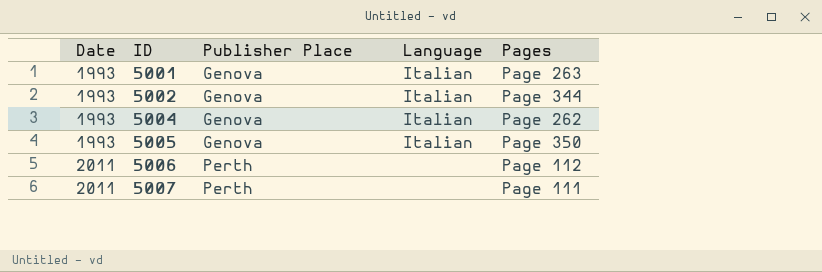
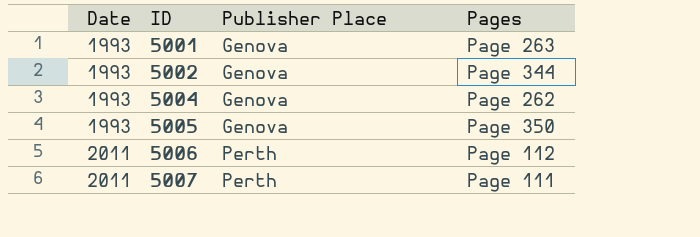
column Language | position: 4 -> none

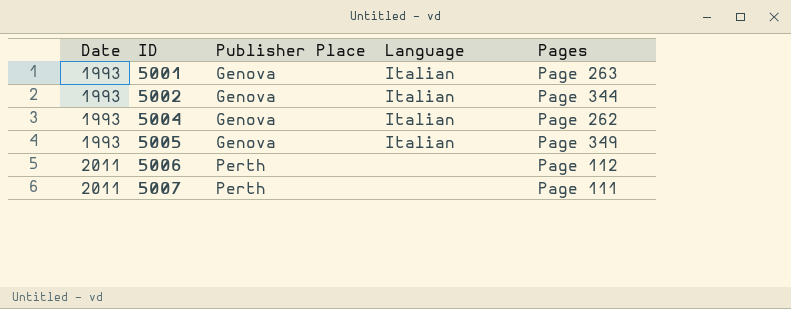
column Language | position: none -> 4
5005 | Pages: Page 350 -> Page 349

